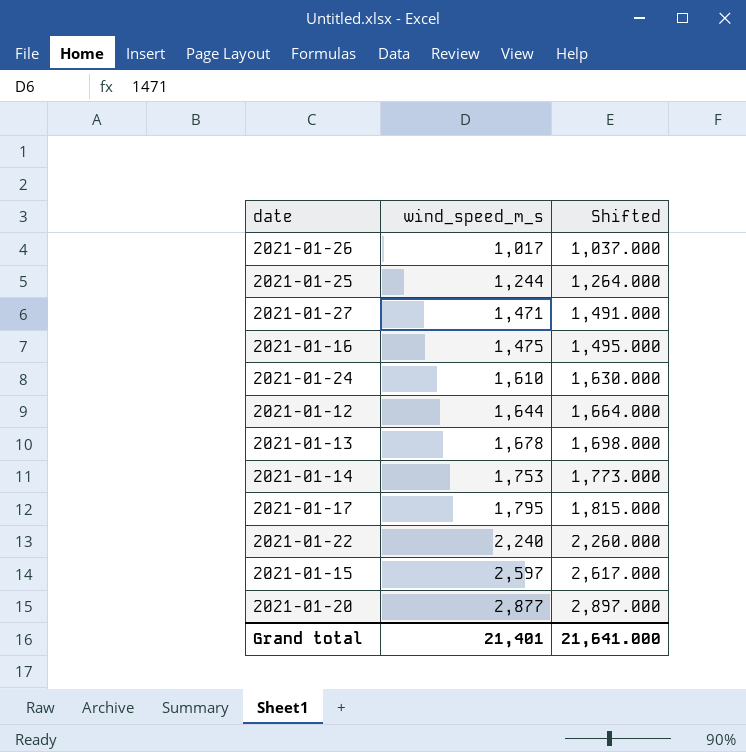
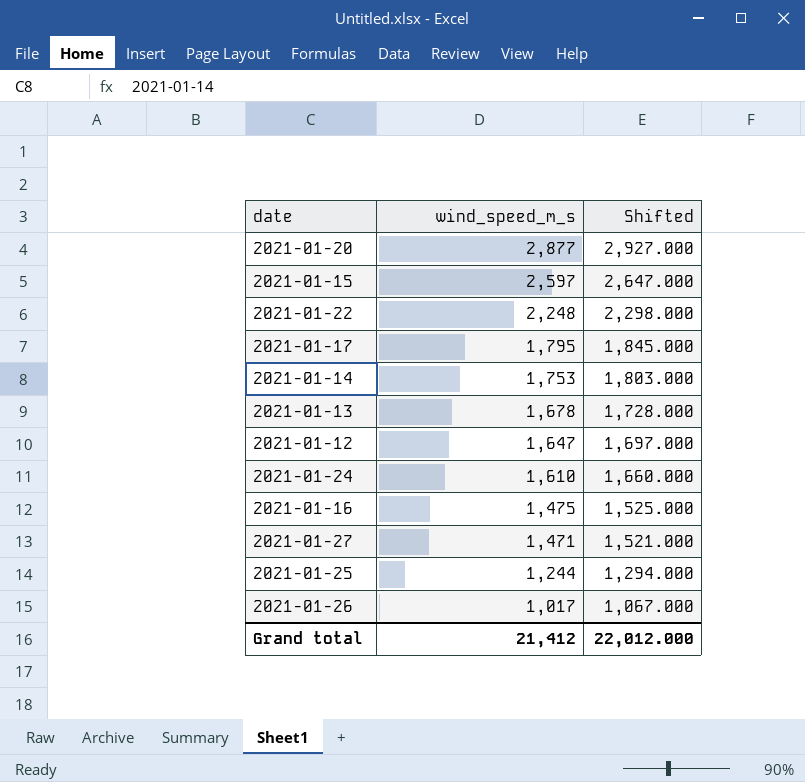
row order: wind_speed_m_s ascending -> wind_speed_m_s descending
column Shifted | formula: [wind_speed_m_s] + 20 -> [wind_speed_m_s] + 50
2021-01-22 | wind_speed_m_s: 2,240 -> 2,248
2021-01-12 | wind_speed_m_s: 1,644 -> 1,647
Grand total | wind_speed_m_s: 21,401 -> 21,412
Grand total | Shifted: 21,641.000 -> 22,012.000

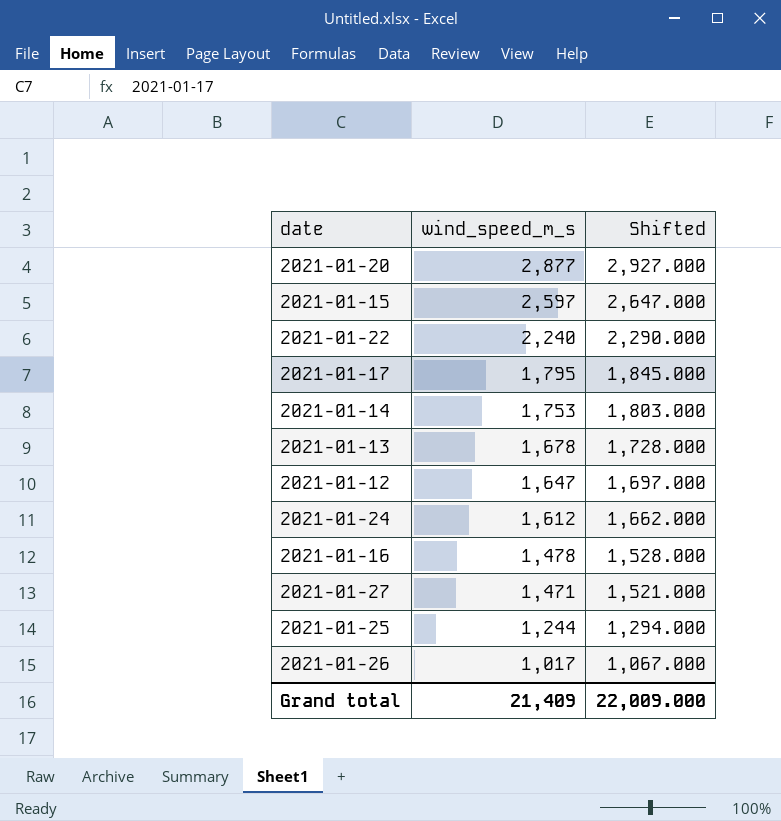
2021-01-22 | wind_speed_m_s: 2,248 -> 2,240
2021-01-22 | Shifted: 2,298.000 -> 2,290.000
2021-01-24 | wind_speed_m_s: 1,610 -> 1,612
2021-01-24 | Shifted: 1,660.000 -> 1,662.000
2021-01-16 | wind_speed_m_s: 1,475 -> 1,478
2021-01-16 | Shifted: 1,525.000 -> 1,528.000
Grand total | wind_speed_m_s: 21,412 -> 21,409
Grand total | Shifted: 22,012.000 -> 22,009.000

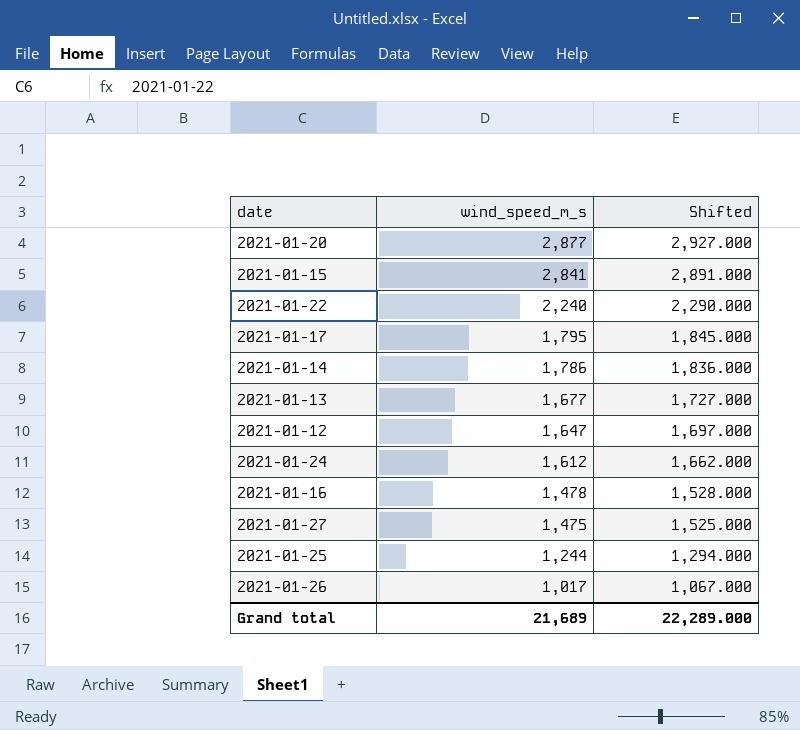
2021-01-15 | wind_speed_m_s: 2,597 -> 2,841
2021-01-15 | Shifted: 2,647.000 -> 2,891.000
2021-01-14 | wind_speed_m_s: 1,753 -> 1,786
2021-01-14 | Shifted: 1,803.000 -> 1,836.000
2021-01-13 | wind_speed_m_s: 1,678 -> 1,677
2021-01-13 | Shifted: 1,728.000 -> 1,727.000
2021-01-27 | wind_speed_m_s: 1,471 -> 1,475
2021-01-27 | Shifted: 1,521.000 -> 1,525.000
Grand total | wind_speed_m_s: 21,409 -> 21,689
Grand total | Shifted: 22,009.000 -> 22,289.000

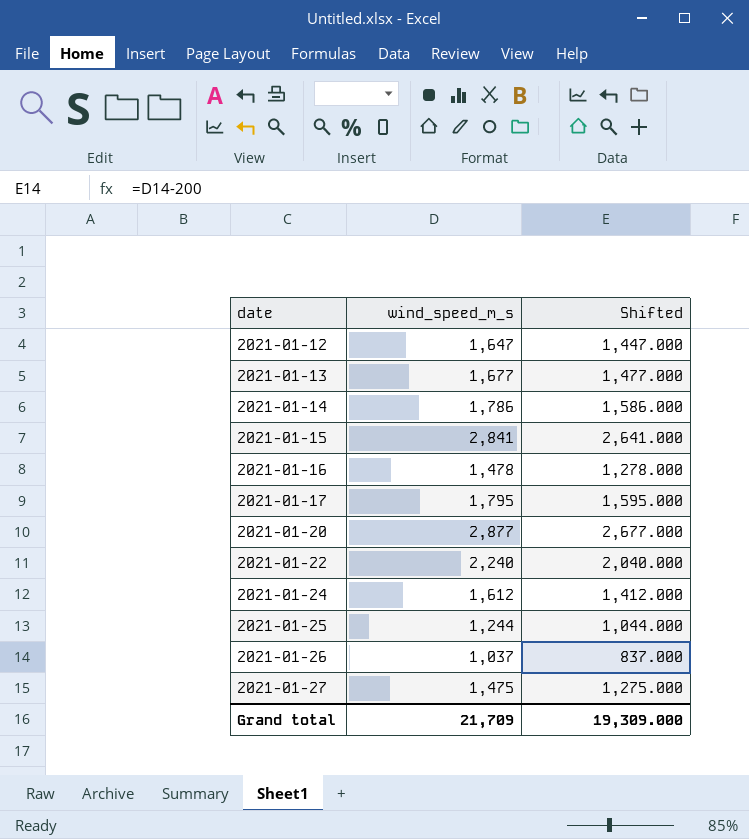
row order: wind_speed_m_s descending -> date ascending
column Shifted | formula: [wind_speed_m_s] + 50 -> [wind_speed_m_s] - 200
2021-01-26 | wind_speed_m_s: 1,017 -> 1,037
Grand total | wind_speed_m_s: 21,689 -> 21,709
Grand total | Shifted: 22,289.000 -> 19,309.000

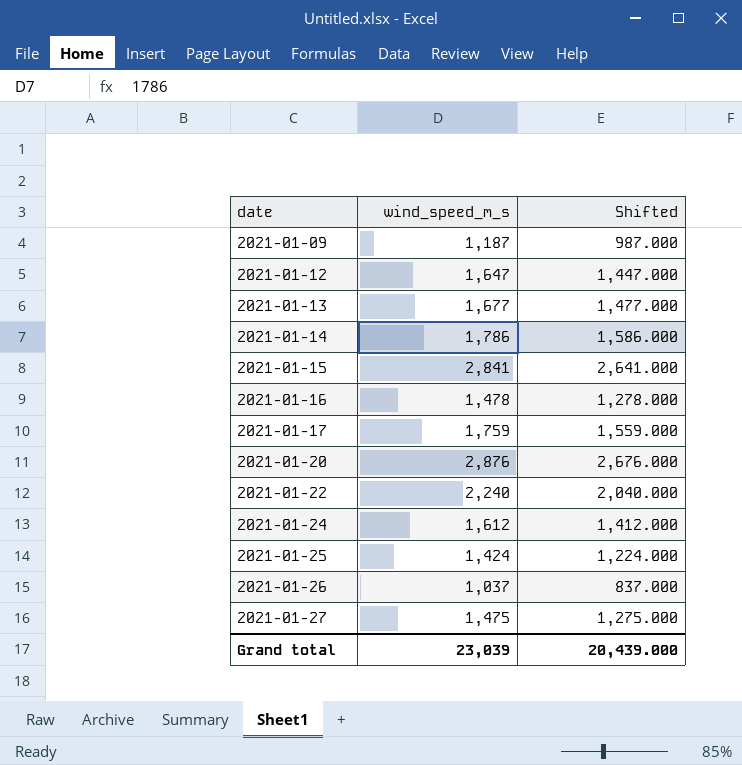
row 2021-01-09: none -> 1,187 | 987.000
2021-01-17 | wind_speed_m_s: 1,795 -> 1,759
2021-01-17 | Shifted: 1,595.000 -> 1,559.000
2021-01-20 | wind_speed_m_s: 2,877 -> 2,876
2021-01-20 | Shifted: 2,677.000 -> 2,676.000
2021-01-25 | wind_speed_m_s: 1,244 -> 1,424
2021-01-25 | Shifted: 1,044.000 -> 1,224.000
Grand total | wind_speed_m_s: 21,709 -> 23,039
Grand total | Shifted: 19,309.000 -> 20,439.000

